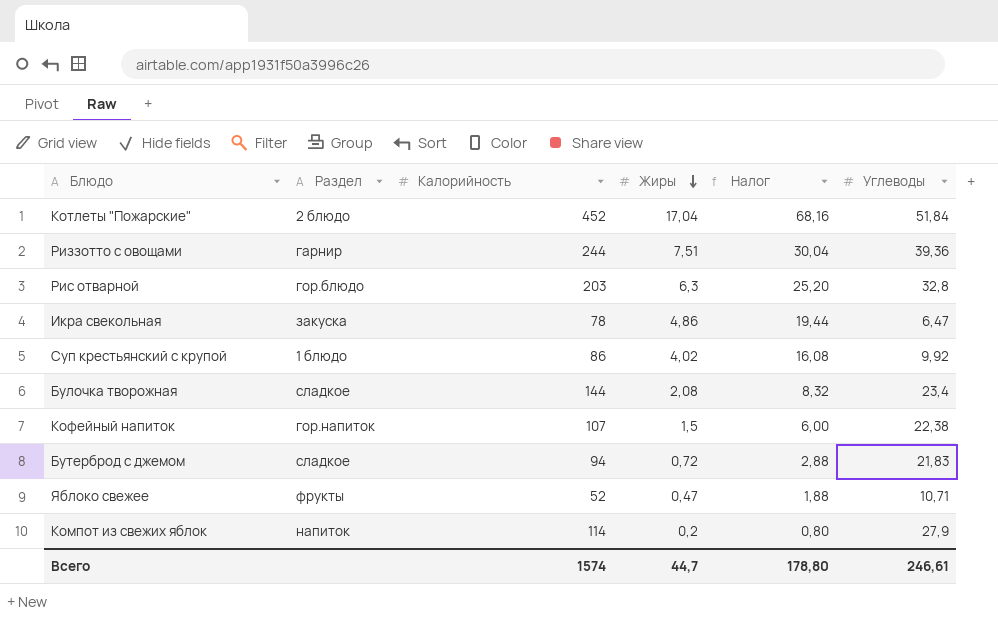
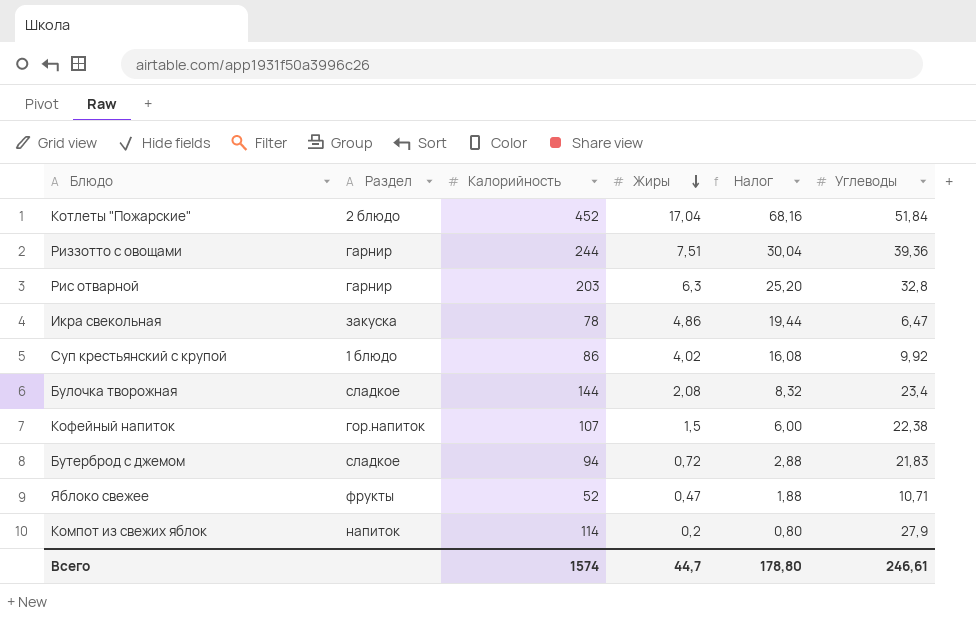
Рис отварной | Раздел: гор.блюдо -> гарнир

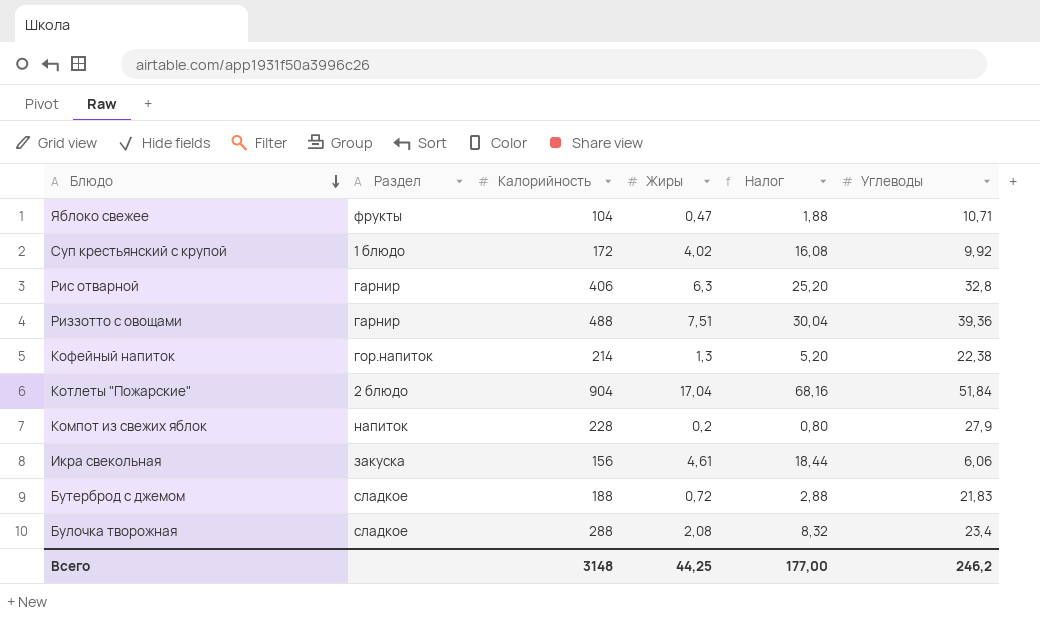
row order: Жиры descending -> Блюдо descending
Яблоко свежее | Калорийность: 52 -> 104
Суп крестьянский с крупой | Калорийность: 86 -> 172
Рис отварной | Калорийность: 203 -> 406
Риззотто с овощами | Калорийность: 244 -> 488
Кофейный напиток | Калорийность: 107 -> 214
Кофейный напиток | Жиры: 1,5 -> 1,3
Кофейный напиток | Налог: 6,00 -> 5,20
Котлеты "Пожарские" | Калорийность: 452 -> 904
Компот из свежих яблок | Калорийность: 114 -> 228
Икра свекольная | Калорийность: 78 -> 156
Икра свекольная | Жиры: 4,86 -> 4,61
Икра свекольная | Налог: 19,44 -> 18,44
Икра свекольная | Углеводы: 6,47 -> 6,06
Бутерброд с джемом | Калорийность: 94 -> 188
Булочка творожная | Калорийность: 144 -> 288
Всего | Калорийность: 1574 -> 3148
Всего | Жиры: 44,7 -> 44,25
Всего | Налог: 178,80 -> 177,00
Всего | Углеводы: 246,61 -> 246,2

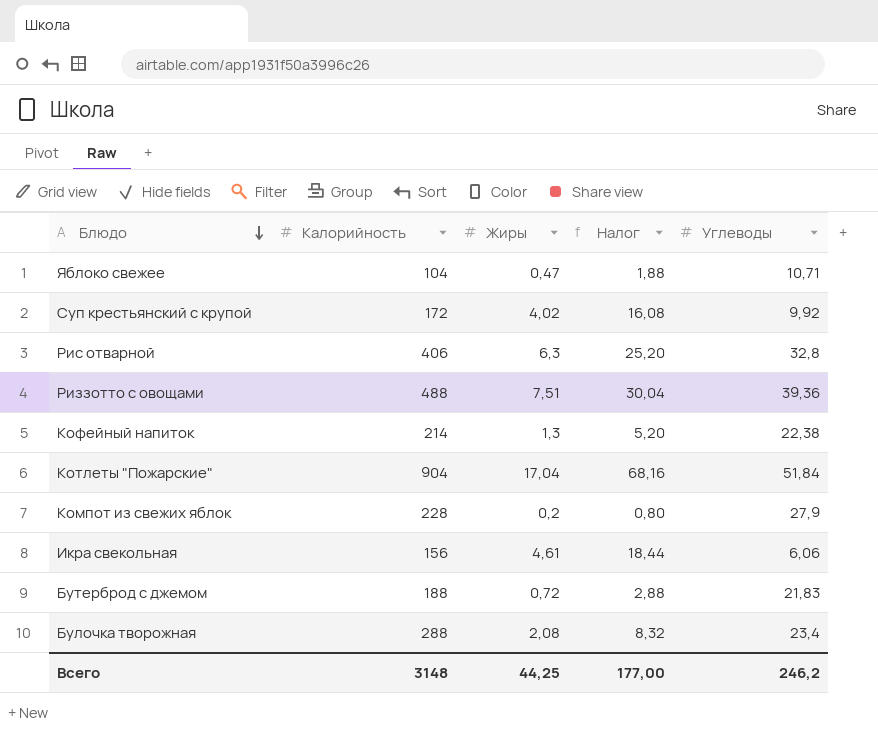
column Раздел | position: 2 -> none

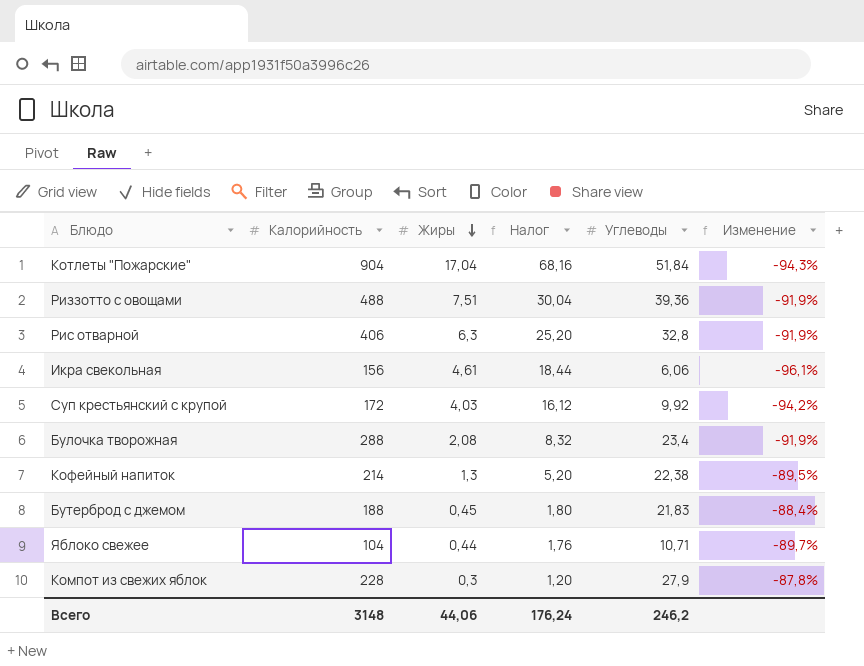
row order: Блюдо descending -> Жиры descending
column Изменение | formula: none -> ([Углеводы] - [Калорийность]) / [Калорийность]
Суп крестьянский с крупой | Жиры: 4,02 -> 4,03
Суп крестьянский с крупой | Налог: 16,08 -> 16,12
Бутерброд с джемом | Жиры: 0,72 -> 0,45
Бутерброд с джемом | Налог: 2,88 -> 1,80
Яблоко свежее | Жиры: 0,47 -> 0,44
Яблоко свежее | Налог: 1,88 -> 1,76
Компот из свежих яблок | Жиры: 0,2 -> 0,3
Компот из свежих яблок | Налог: 0,80 -> 1,20
Всего | Жиры: 44,25 -> 44,06
Всего | Налог: 177,00 -> 176,24

